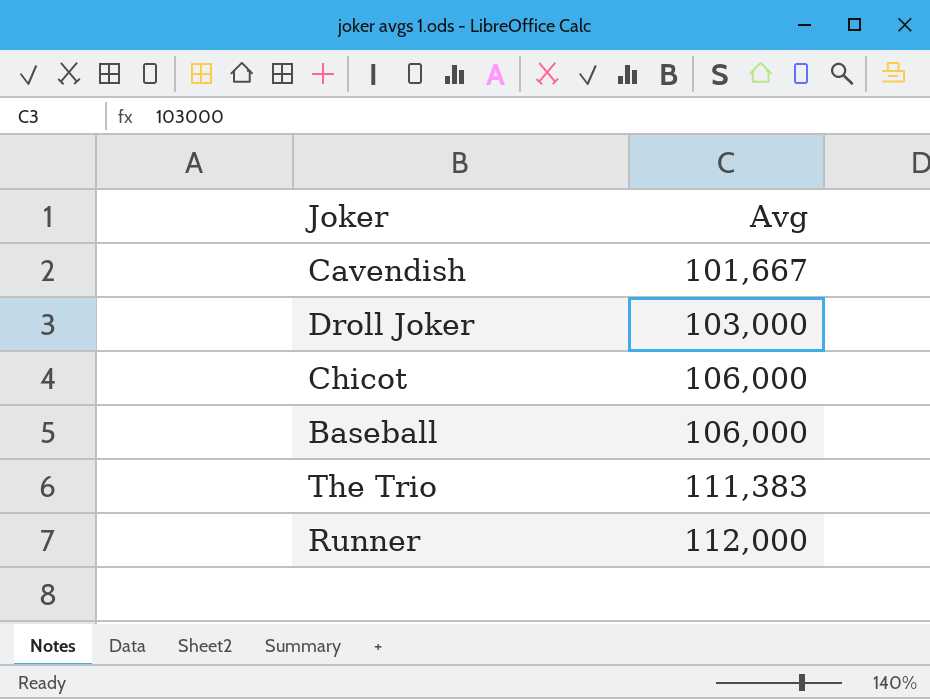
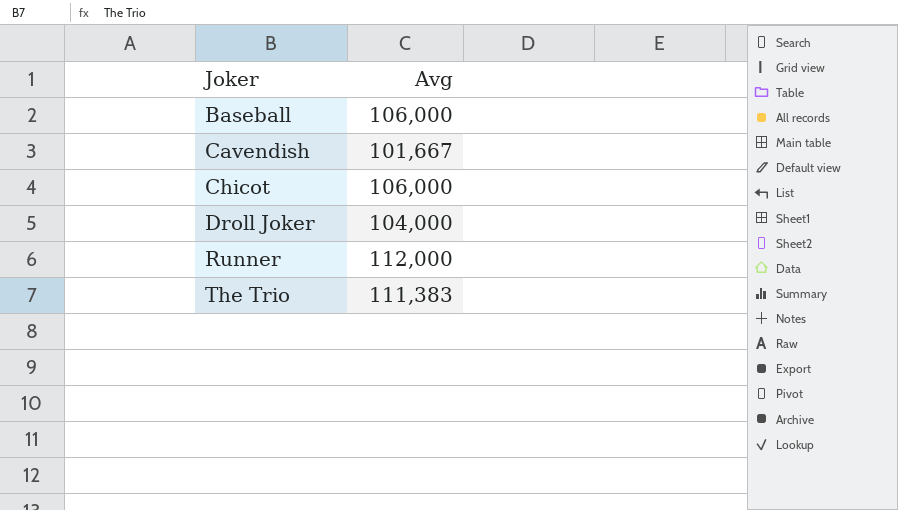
row order: Avg ascending -> Joker ascending
Droll Joker | Avg: 103,000 -> 104,000

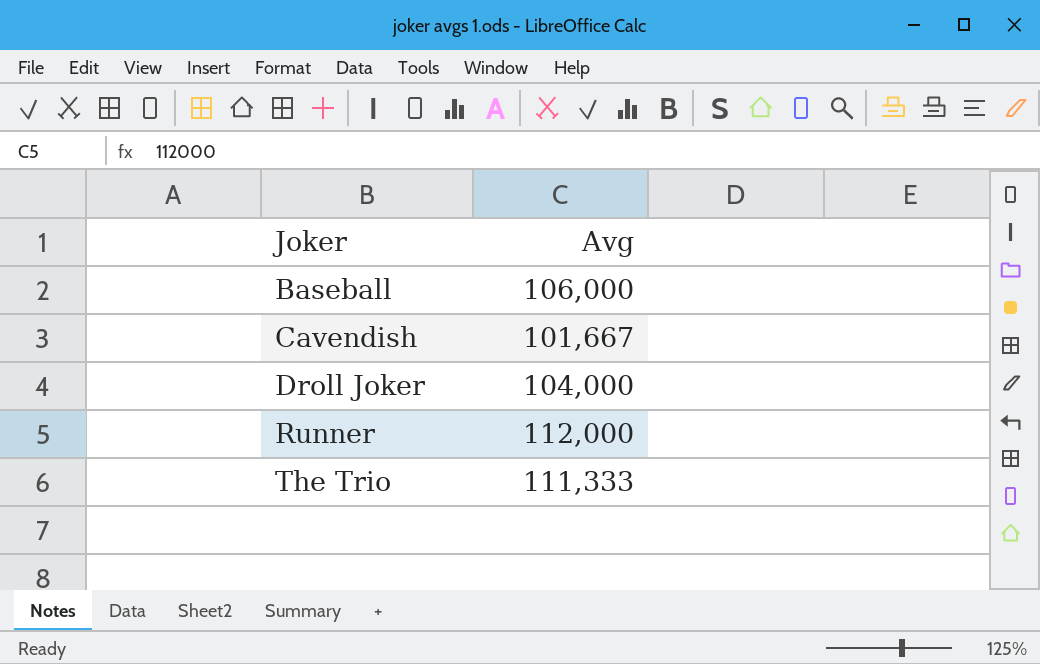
row Chicot: 106,000 -> none
The Trio | Avg: 111,383 -> 111,333

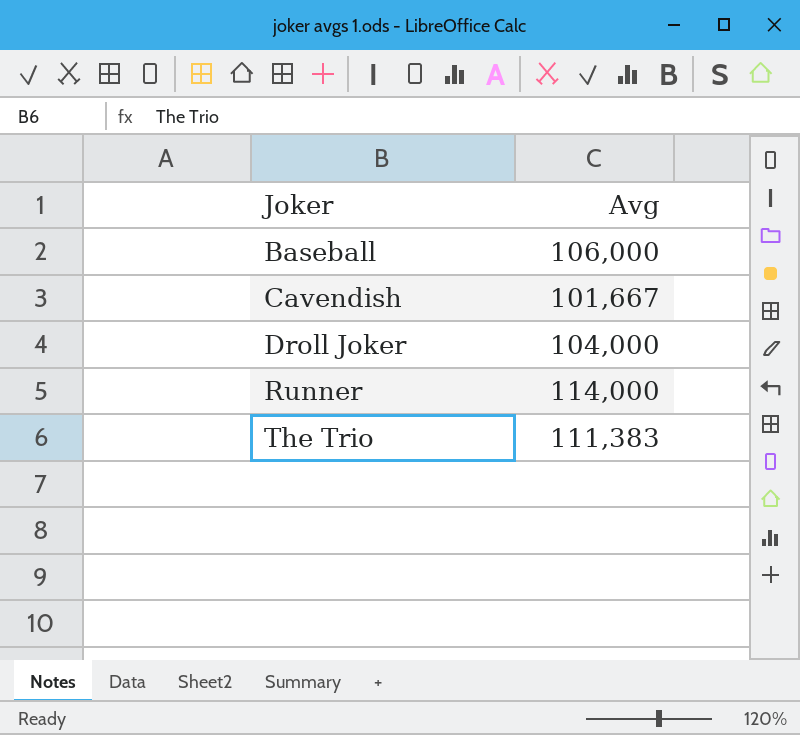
Runner | Avg: 112,000 -> 114,000
The Trio | Avg: 111,333 -> 111,383

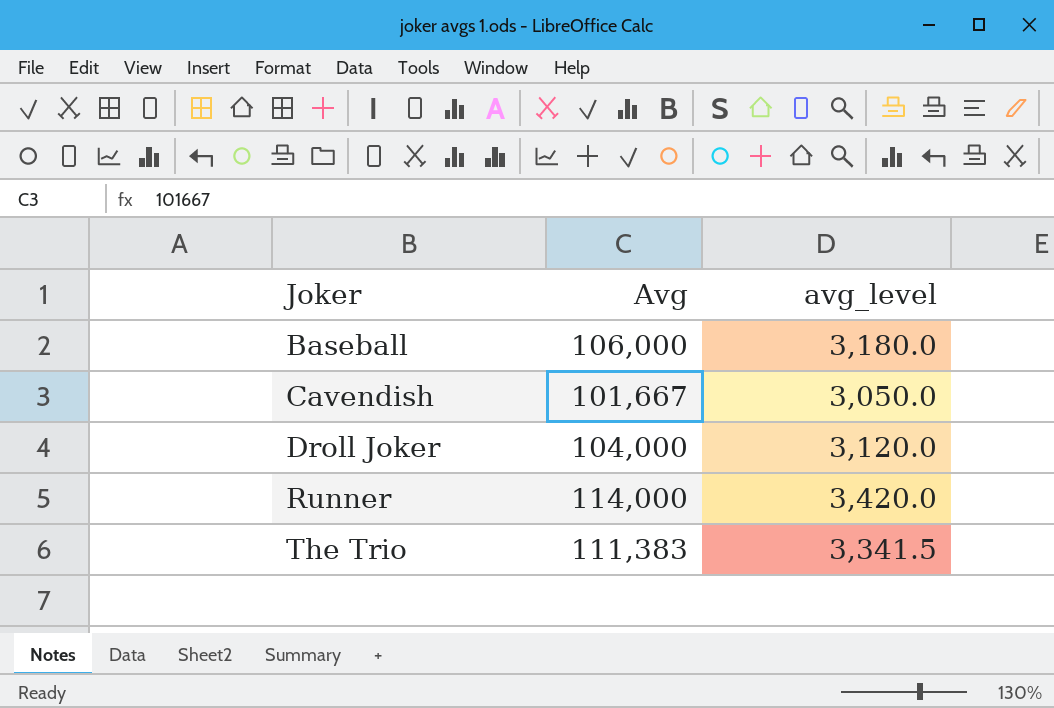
column avg_level | formula: none -> [Avg] * 0.03

